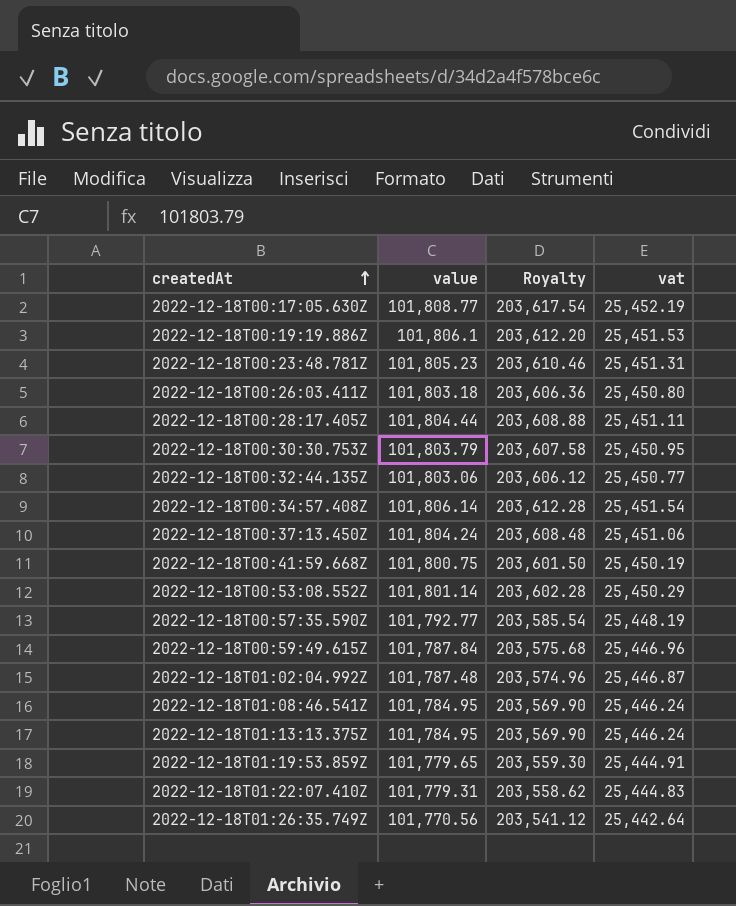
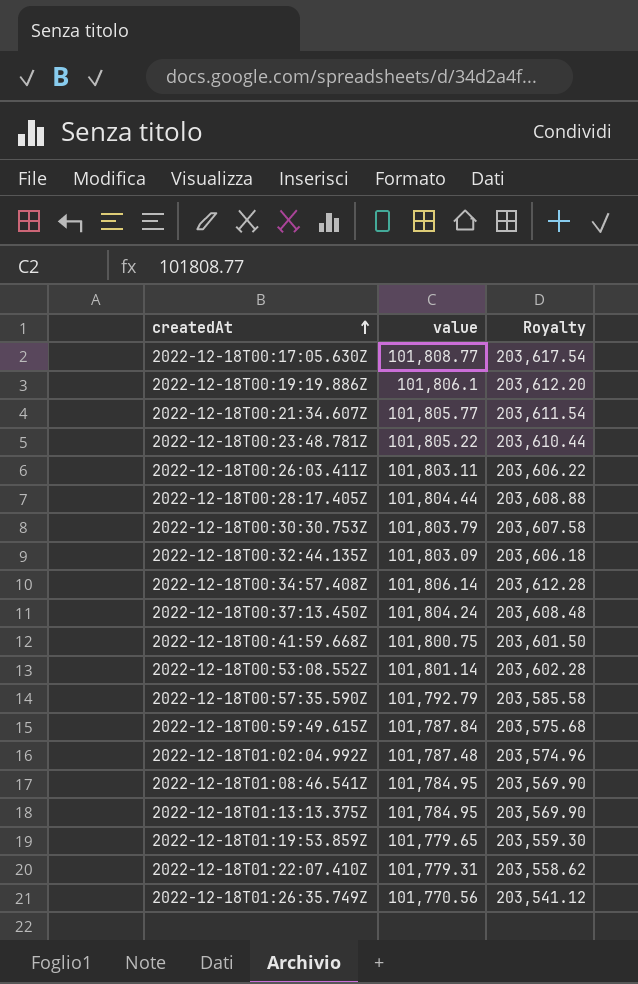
column vat | formula: [value] * 0.25 -> none
row 2022-12-18T00:21:34.607Z: none -> 101,805.77 | 203,611.54
2022-12-18T00:23:48.781Z | value: 101,805.23 -> 101,805.22
2022-12-18T00:23:48.781Z | Royalty: 203,610.46 -> 203,610.44
2022-12-18T00:26:03.411Z | value: 101,803.18 -> 101,803.11
2022-12-18T00:26:03.411Z | Royalty: 203,606.36 -> 203,606.22
2022-12-18T00:32:44.135Z | value: 101,803.06 -> 101,803.09
2022-12-18T00:32:44.135Z | Royalty: 203,606.12 -> 203,606.18
2022-12-18T00:57:35.590Z | value: 101,792.77 -> 101,792.79
2022-12-18T00:57:35.590Z | Royalty: 203,585.54 -> 203,585.58

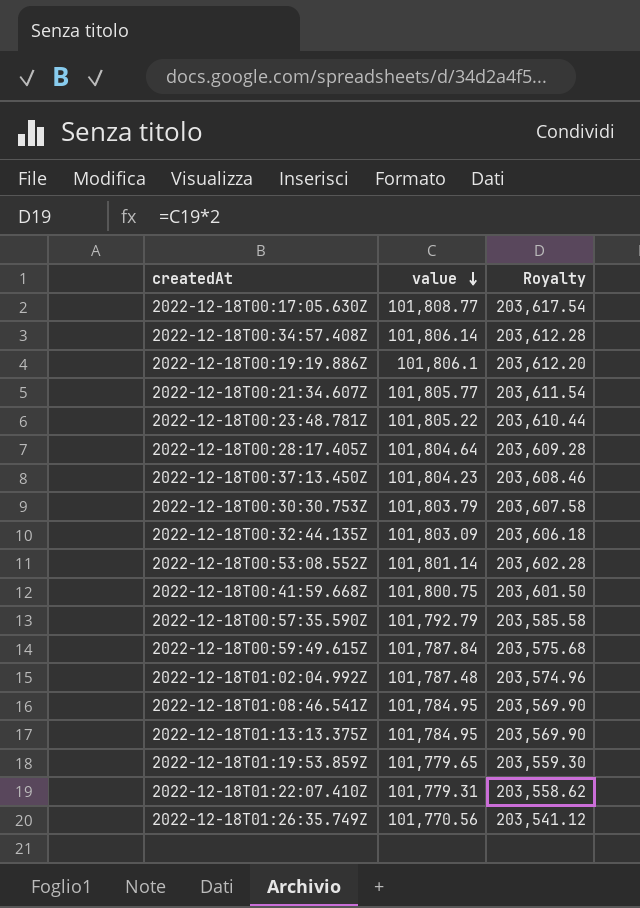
row order: createdAt ascending -> value descending
row 2022-12-18T00:26:03.411Z: 101,803.11 | 203,606.22 -> none
2022-12-18T00:28:17.405Z | value: 101,804.44 -> 101,804.64
2022-12-18T00:28:17.405Z | Royalty: 203,608.88 -> 203,609.28
2022-12-18T00:37:13.450Z | value: 101,804.24 -> 101,804.23
2022-12-18T00:37:13.450Z | Royalty: 203,608.48 -> 203,608.46

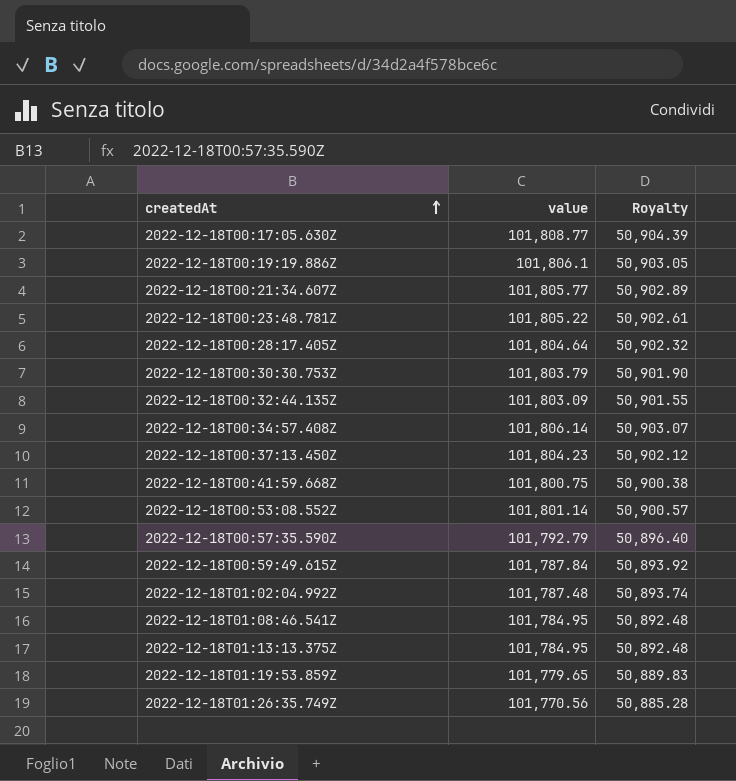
row order: value descending -> createdAt ascending
column Royalty | formula: [value] * 2 -> [value] * 0.5
row 2022-12-18T01:22:07.410Z: 101,779.31 | 203,558.62 -> none

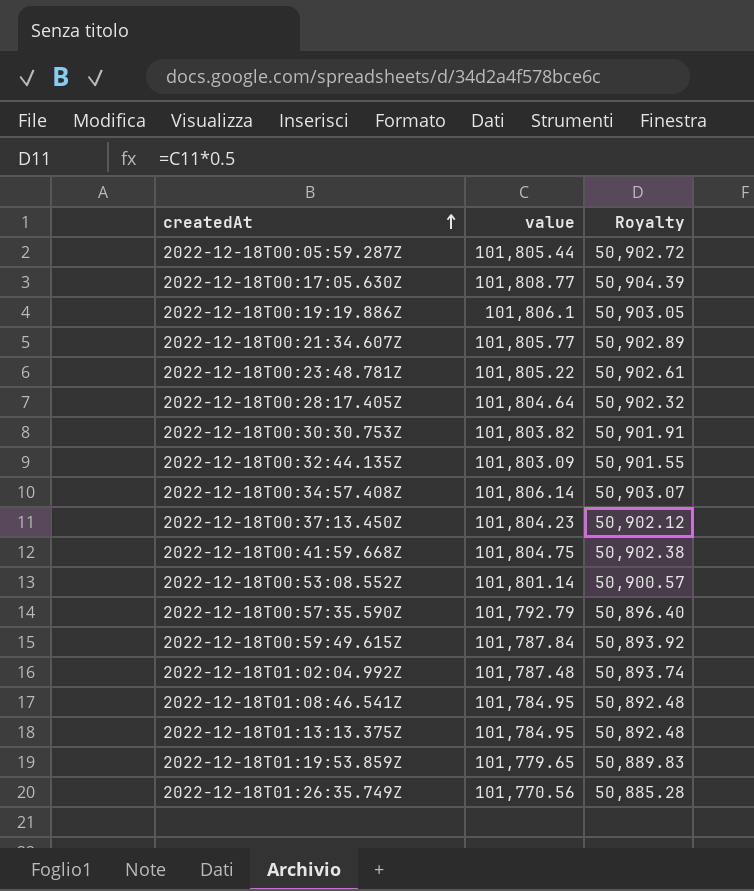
row 2022-12-18T00:05:59.287Z: none -> 101,805.44 | 50,902.72
2022-12-18T00:30:30.753Z | value: 101,803.79 -> 101,803.82
2022-12-18T00:30:30.753Z | Royalty: 50,901.90 -> 50,901.91
2022-12-18T00:41:59.668Z | value: 101,800.75 -> 101,804.75
2022-12-18T00:41:59.668Z | Royalty: 50,900.38 -> 50,902.38

